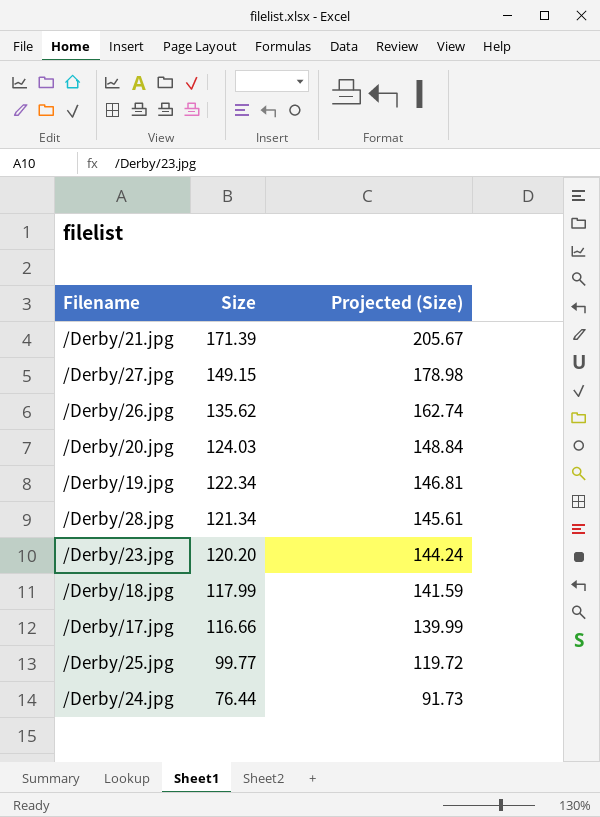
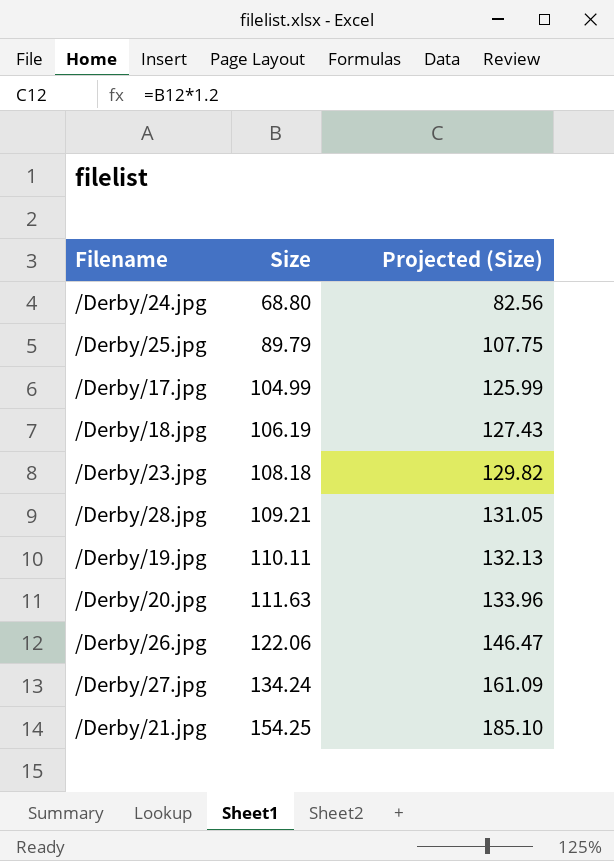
row order: Size descending -> Size ascending
/Derby/24.jpg | Size: 76.44 -> 68.80
/Derby/24.jpg | Projected (Size): 91.73 -> 82.56
/Derby/25.jpg | Size: 99.77 -> 89.79
/Derby/25.jpg | Projected (Size): 119.72 -> 107.75
/Derby/17.jpg | Size: 116.66 -> 104.99
/Derby/17.jpg | Projected (Size): 139.99 -> 125.99
/Derby/18.jpg | Size: 117.99 -> 106.19
/Derby/18.jpg | Projected (Size): 141.59 -> 127.43
/Derby/23.jpg | Size: 120.20 -> 108.18
/Derby/23.jpg | Projected (Size): 144.24 -> 129.82
/Derby/28.jpg | Size: 121.34 -> 109.21
/Derby/28.jpg | Projected (Size): 145.61 -> 131.05
/Derby/19.jpg | Size: 122.34 -> 110.11
/Derby/19.jpg | Projected (Size): 146.81 -> 132.13
/Derby/20.jpg | Size: 124.03 -> 111.63
/Derby/20.jpg | Projected (Size): 148.84 -> 133.96
/Derby/26.jpg | Size: 135.62 -> 122.06
/Derby/26.jpg | Projected (Size): 162.74 -> 146.47
/Derby/27.jpg | Size: 149.15 -> 134.24
/Derby/27.jpg | Projected (Size): 178.98 -> 161.09
/Derby/21.jpg | Size: 171.39 -> 154.25
/Derby/21.jpg | Projected (Size): 205.67 -> 185.10

